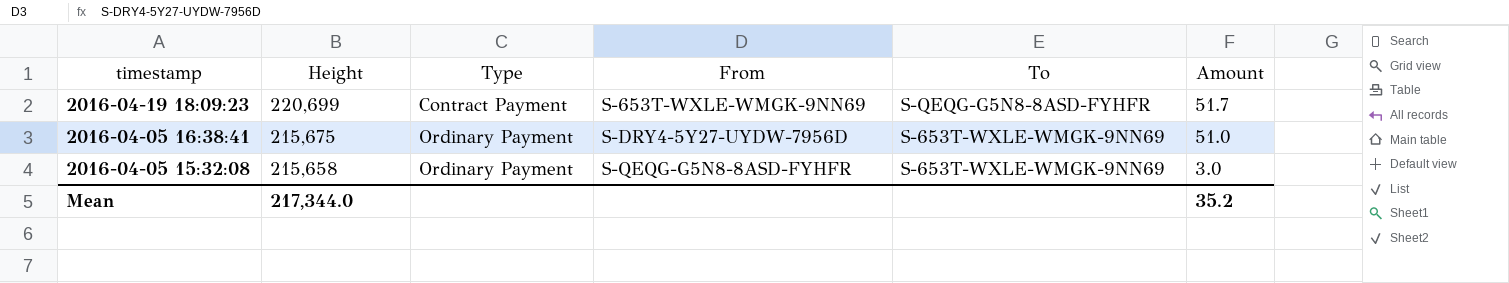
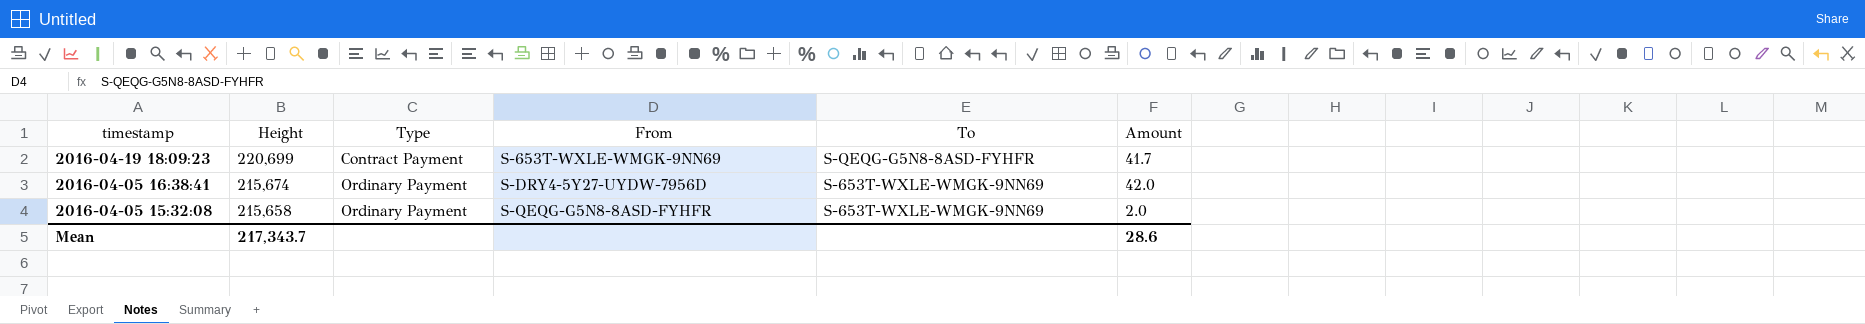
2016-04-19 18:09:23 | Amount: 51.7 -> 41.7
2016-04-05 16:38:41 | Height: 215,675 -> 215,674
2016-04-05 16:38:41 | Amount: 51.0 -> 42.0
2016-04-05 15:32:08 | Amount: 3.0 -> 2.0
Mean | Height: 217,344.0 -> 217,343.7
Mean | Amount: 35.2 -> 28.6

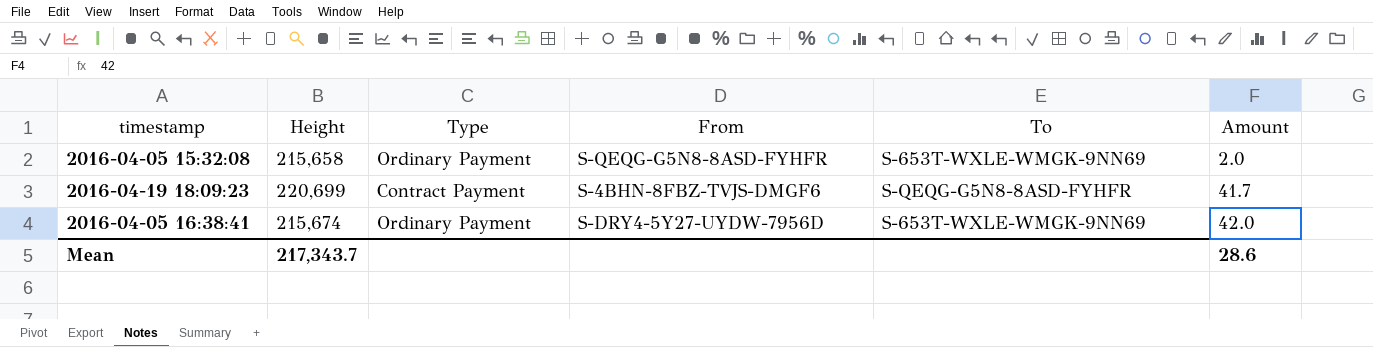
row order: timestamp descending -> Amount ascending
2016-04-19 18:09:23 | From: S-653T-WXLE-WMGK-9NN69 -> S-4BHN-8FBZ-TVJS-DMGF6

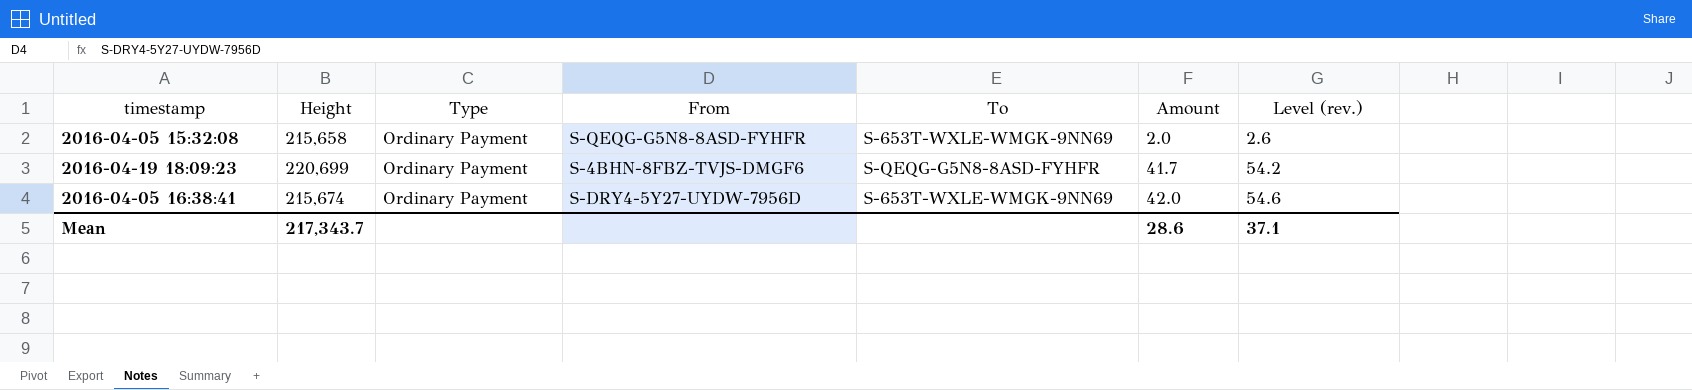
column Level (rev.) | formula: none -> [Amount] * 1.3
2016-04-19 18:09:23 | Type: Contract Payment -> Ordinary Payment

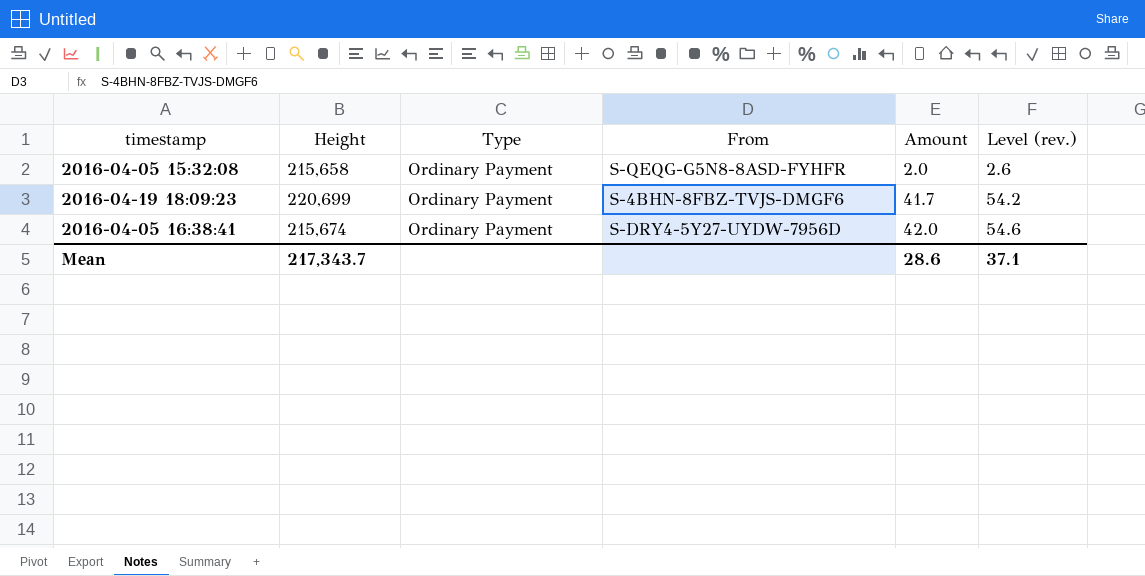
column To | position: 5 -> none

